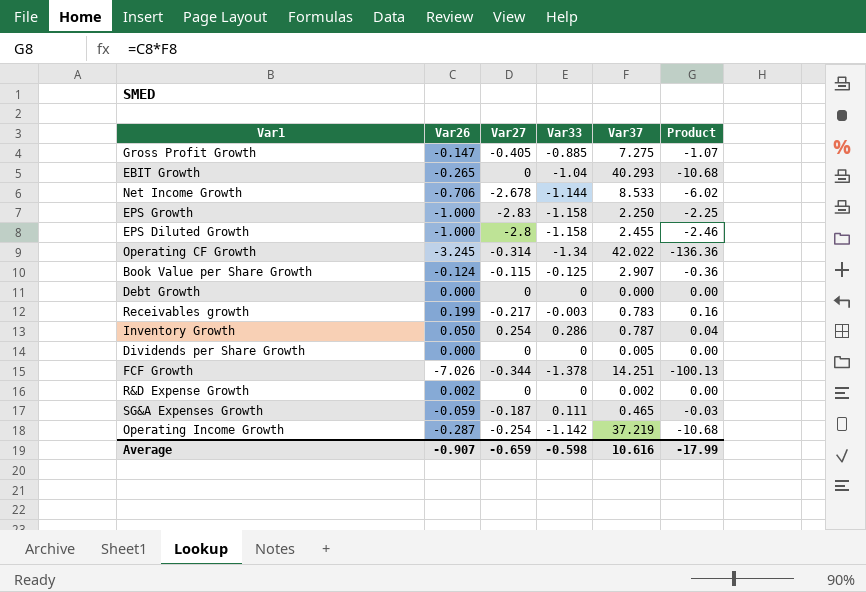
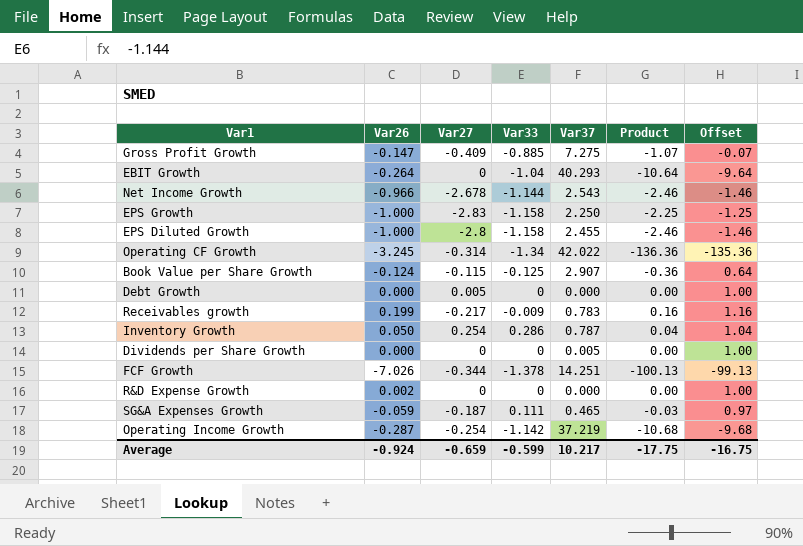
column Offset | formula: none -> [Product] + 1
Gross Profit Growth | Var27: -0.405 -> -0.409
EBIT Growth | Var26: -0.265 -> -0.264
EBIT Growth | Product: -10.68 -> -10.64
Net Income Growth | Var26: -0.706 -> -0.966
Net Income Growth | Var37: 8.533 -> 2.543
Net Income Growth | Product: -6.02 -> -2.46
Debt Growth | Var27: 0 -> 0.005
Receivables growth | Var33: -0.003 -> -0.009
R&D Expense Growth | Var37: 0.002 -> 0.000
Average | Var26: -0.907 -> -0.924
Average | Var33: -0.598 -> -0.599
Average | Var37: 10.616 -> 10.217
Average | Product: -17.99 -> -17.75

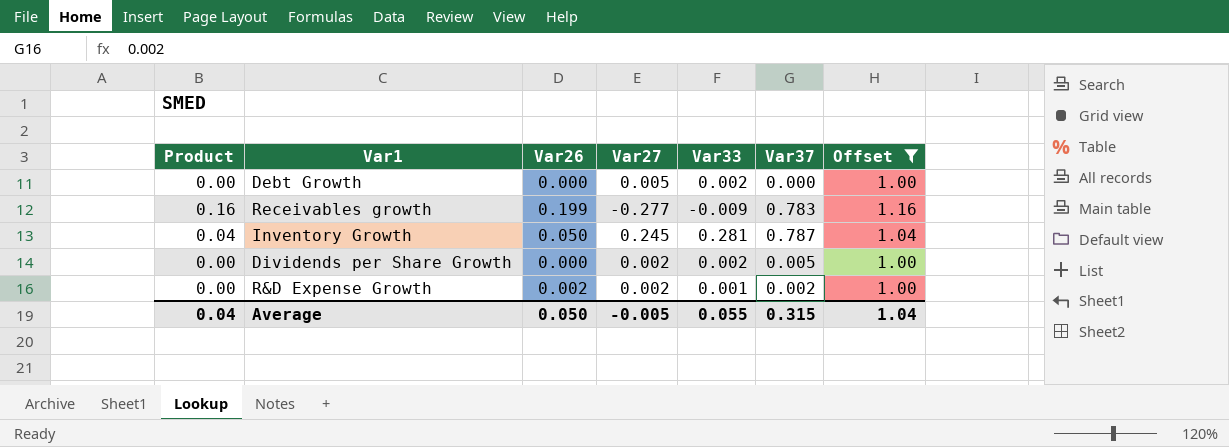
filter: none -> Offset >= 1.00
column Product | position: 6 -> 1
Debt Growth | Var33: 0 -> 0.002
Receivables growth | Var27: -0.217 -> -0.277
Inventory Growth | Var27: 0.254 -> 0.245
Inventory Growth | Var33: 0.286 -> 0.281
Dividends per Share Growth | Var27: 0 -> 0.002
Dividends per Share Growth | Var33: 0 -> 0.002
R&D Expense Growth | Var27: 0 -> 0.002
R&D Expense Growth | Var33: 0 -> 0.001
R&D Expense Growth | Var37: 0.000 -> 0.002
Average | Product: -17.75 -> 0.04
Average | Var26: -0.924 -> 0.050
Average | Var27: -0.659 -> -0.005
Average | Var33: -0.599 -> 0.055
Average | Var37: 10.217 -> 0.315
Average | Offset: -16.75 -> 1.04

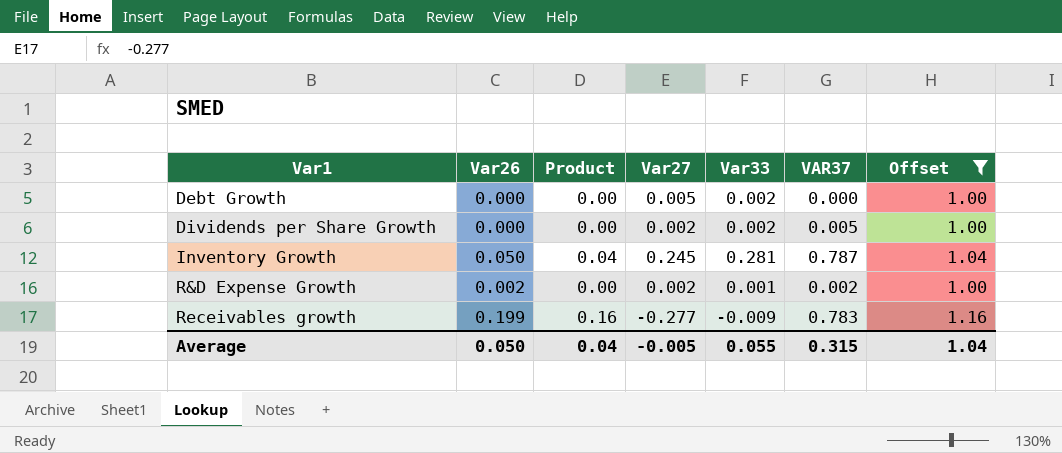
row order: none -> Var1 ascending
column Product | position: 1 -> 3
column name: Var37 -> VAR37

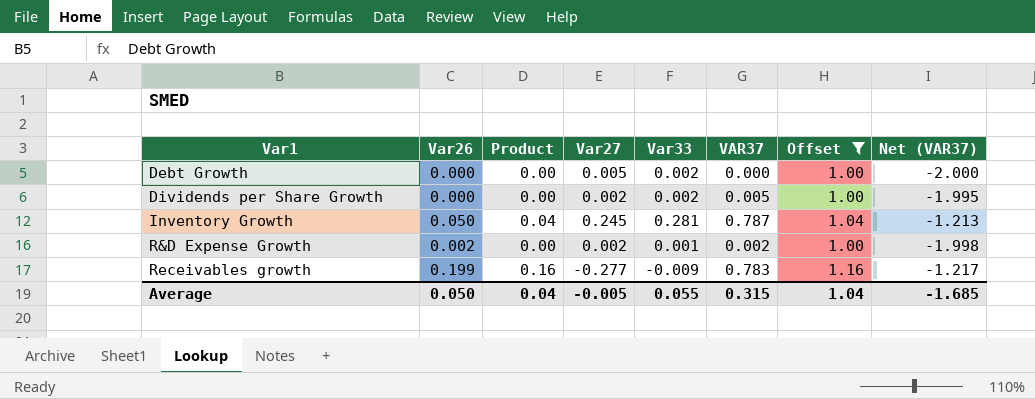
column Net (VAR37) | formula: none -> [VAR37] - 2

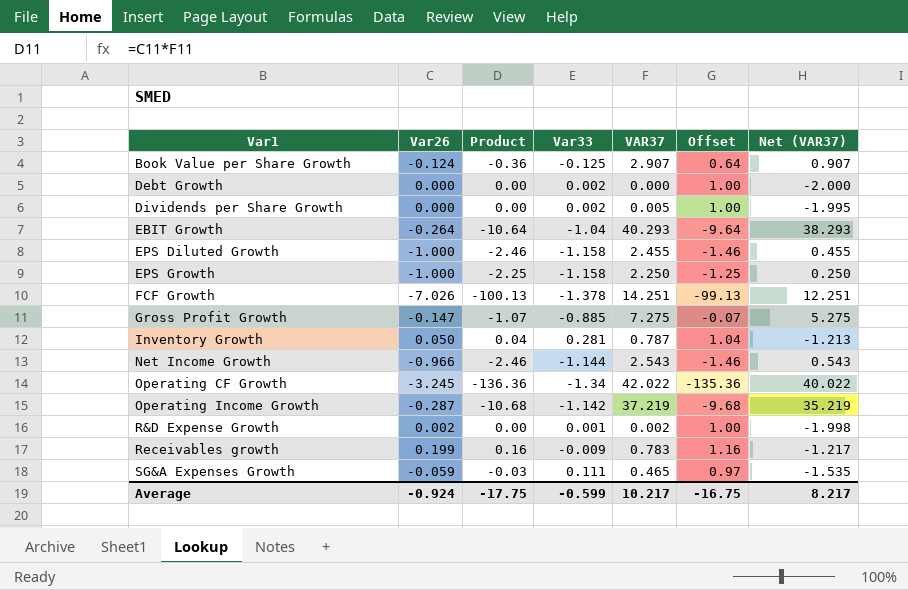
filter: Offset >= 1.00 -> none
column Var27 | position: 4 -> none
Average | Var26: 0.050 -> -0.924
Average | Product: 0.04 -> -17.75
Average | Var33: 0.055 -> -0.599
Average | VAR37: 0.315 -> 10.217
Average | Offset: 1.04 -> -16.75
Average | Net (VAR37): -1.685 -> 8.217

